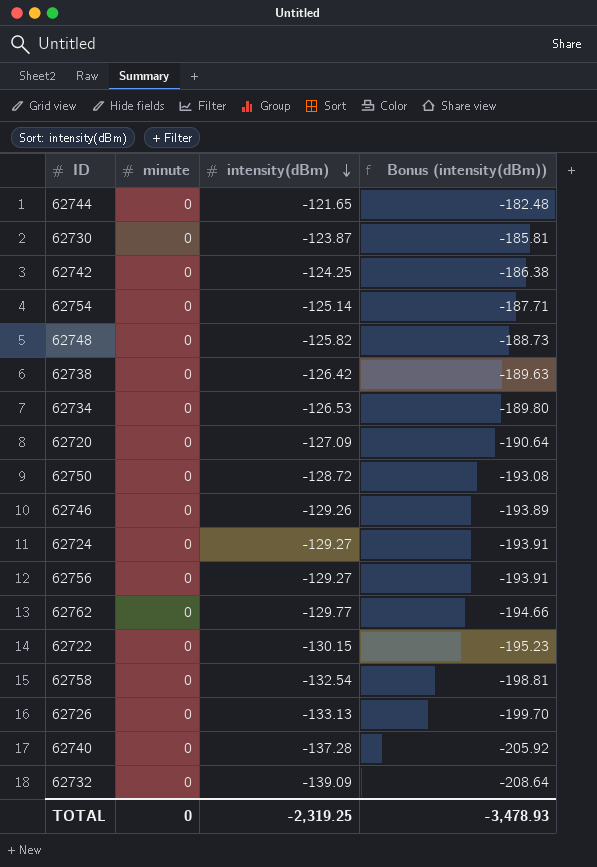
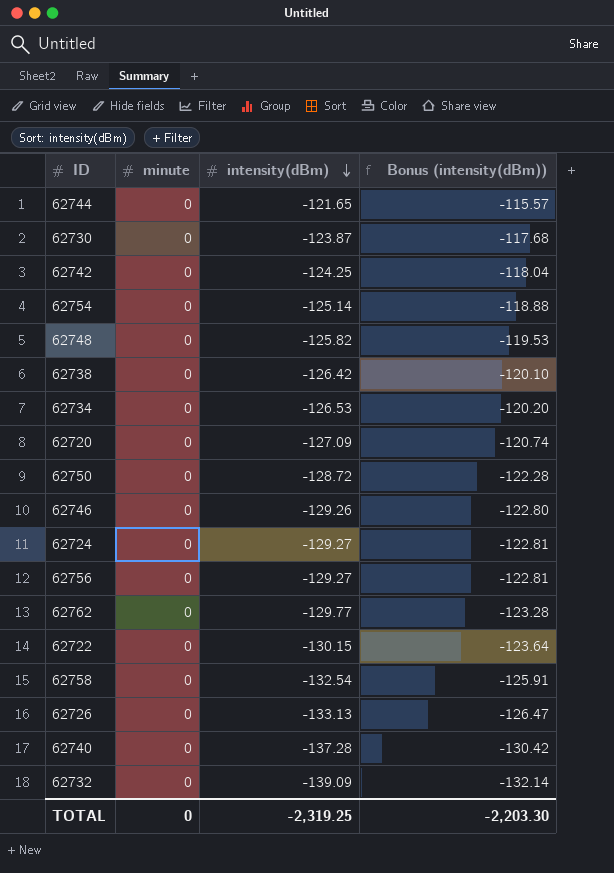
column Bonus (intensity(dBm)) | formula: [intensity(dBm)] * 1.5 -> [intensity(dBm)] * 0.95
TOTAL | Bonus (intensity(dBm)): -3,478.93 -> -2,203.30

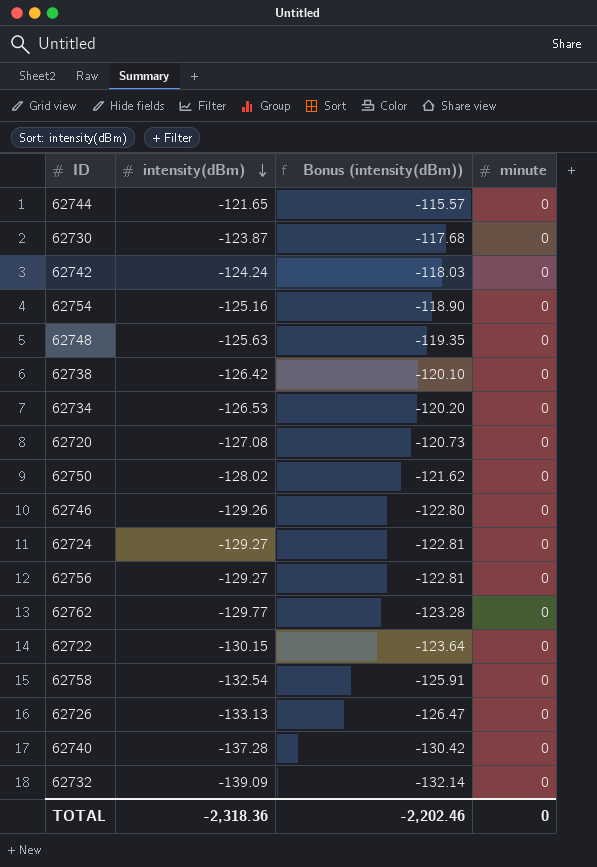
column minute | position: 2 -> 4
62742 | intensity(dBm): -124.25 -> -124.24
62742 | Bonus (intensity(dBm)): -118.04 -> -118.03
62754 | intensity(dBm): -125.14 -> -125.16
62754 | Bonus (intensity(dBm)): -118.88 -> -118.90
62748 | intensity(dBm): -125.82 -> -125.63
62748 | Bonus (intensity(dBm)): -119.53 -> -119.35
62720 | intensity(dBm): -127.09 -> -127.08
62720 | Bonus (intensity(dBm)): -120.74 -> -120.73
62750 | intensity(dBm): -128.72 -> -128.02
62750 | Bonus (intensity(dBm)): -122.28 -> -121.62
TOTAL | intensity(dBm): -2,319.25 -> -2,318.36
TOTAL | Bonus (intensity(dBm)): -2,203.30 -> -2,202.46

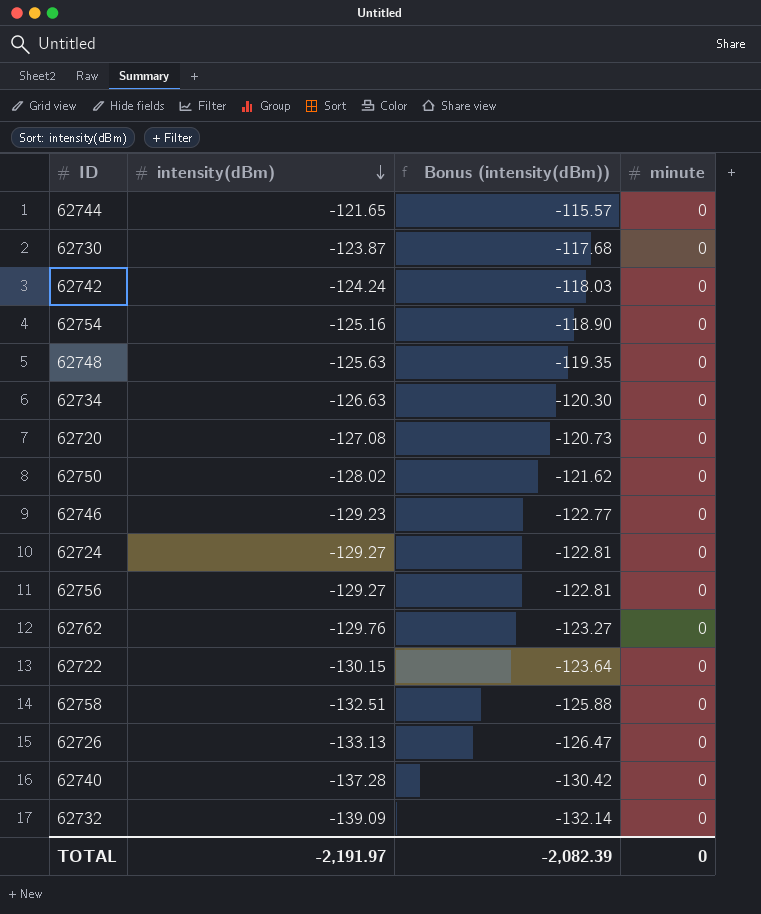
row 62738: -126.42 | -120.10 | 0 -> none
62734 | intensity(dBm): -126.53 -> -126.63
62734 | Bonus (intensity(dBm)): -120.20 -> -120.30
62746 | intensity(dBm): -129.26 -> -129.23
62746 | Bonus (intensity(dBm)): -122.80 -> -122.77
62762 | intensity(dBm): -129.77 -> -129.76
62762 | Bonus (intensity(dBm)): -123.28 -> -123.27
62758 | intensity(dBm): -132.54 -> -132.51
62758 | Bonus (intensity(dBm)): -125.91 -> -125.88
TOTAL | intensity(dBm): -2,318.36 -> -2,191.97
TOTAL | Bonus (intensity(dBm)): -2,202.46 -> -2,082.39

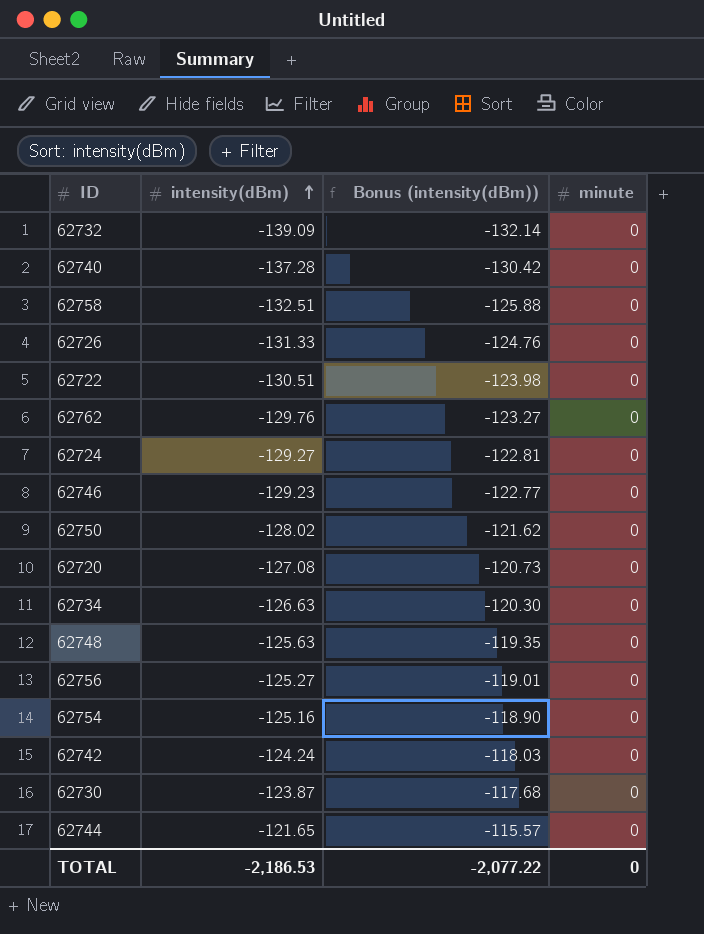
row order: intensity(dBm) descending -> intensity(dBm) ascending
62726 | intensity(dBm): -133.13 -> -131.33
62726 | Bonus (intensity(dBm)): -126.47 -> -124.76
62722 | intensity(dBm): -130.15 -> -130.51
62722 | Bonus (intensity(dBm)): -123.64 -> -123.98
62756 | intensity(dBm): -129.27 -> -125.27
62756 | Bonus (intensity(dBm)): -122.81 -> -119.01
TOTAL | intensity(dBm): -2,191.97 -> -2,186.53
TOTAL | Bonus (intensity(dBm)): -2,082.39 -> -2,077.22

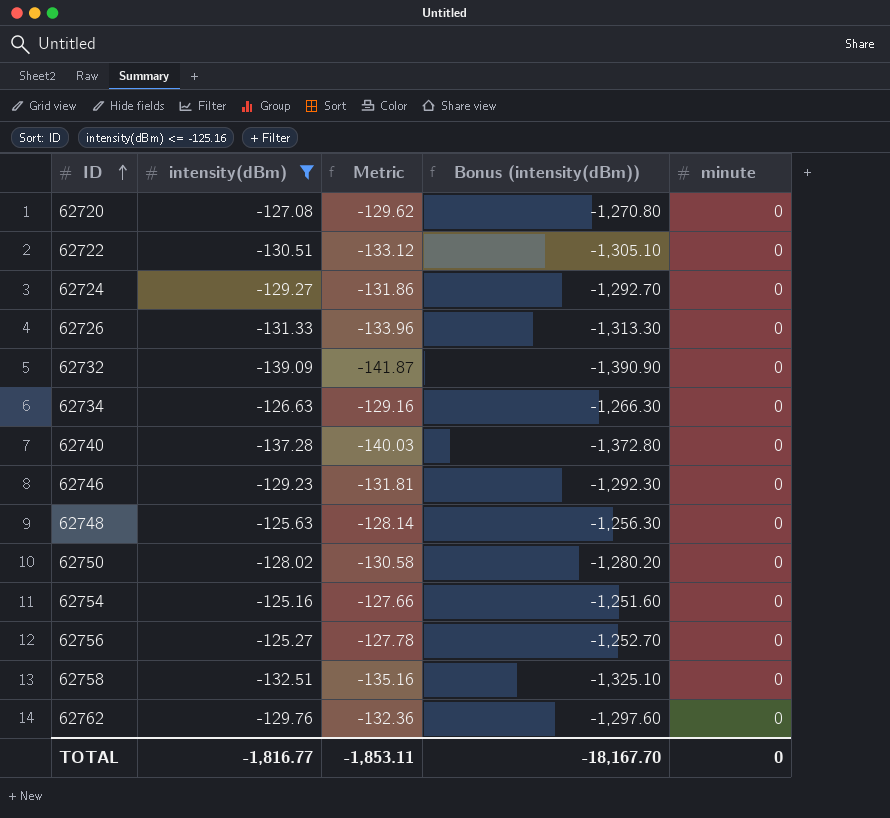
filter: none -> intensity(dBm) <= -125.16
row order: intensity(dBm) ascending -> ID ascending
column Metric | formula: none -> [intensity(dBm)] * 1.02
column Bonus (intensity(dBm)) | formula: [intensity(dBm)] * 0.95 -> [intensity(dBm)] * 10
TOTAL | intensity(dBm): -2,186.53 -> -1,816.77
TOTAL | Bonus (intensity(dBm)): -2,077.22 -> -18,167.70

